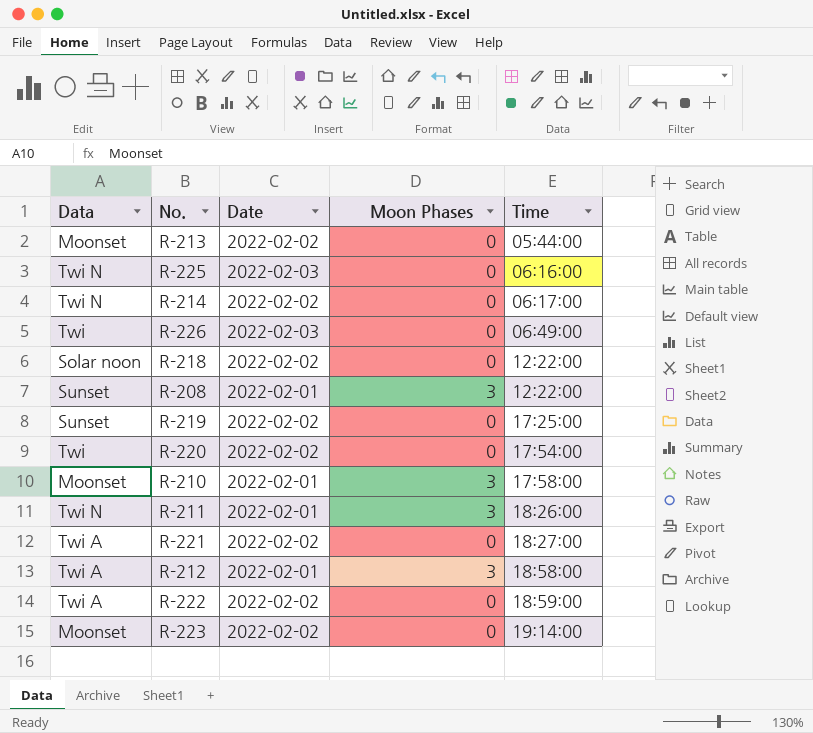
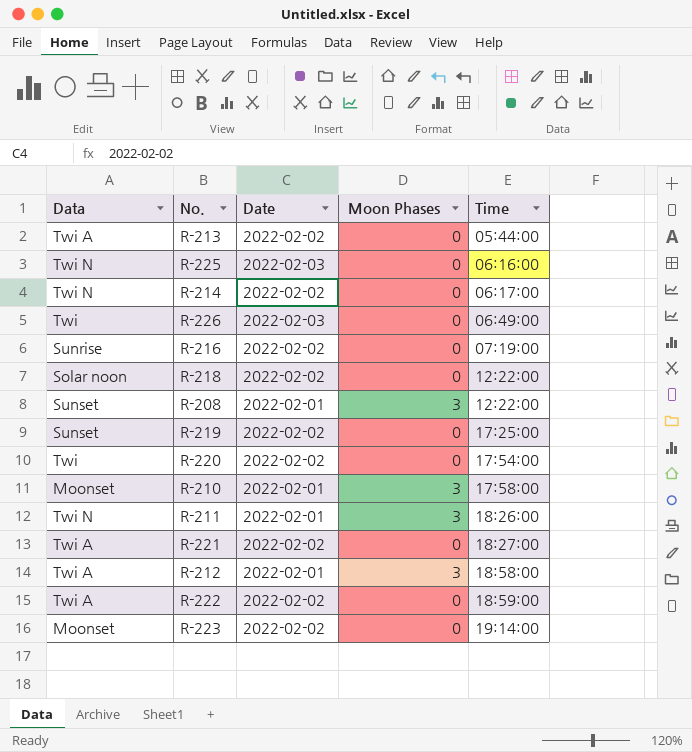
R-213 | Data: Moonset -> Twi A
row R-216: none -> Sunrise | 2022-02-02 | 0 | 07:19:00

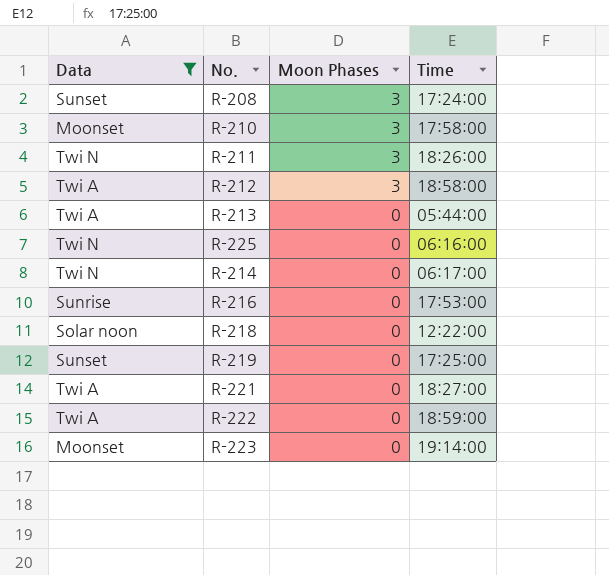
filter: none -> Data != Twi
row order: Time ascending -> Moon Phases descending
column Date | position: 3 -> none
R-208 | Time: 12:22:00 -> 17:24:00
R-216 | Time: 07:19:00 -> 17:53:00

